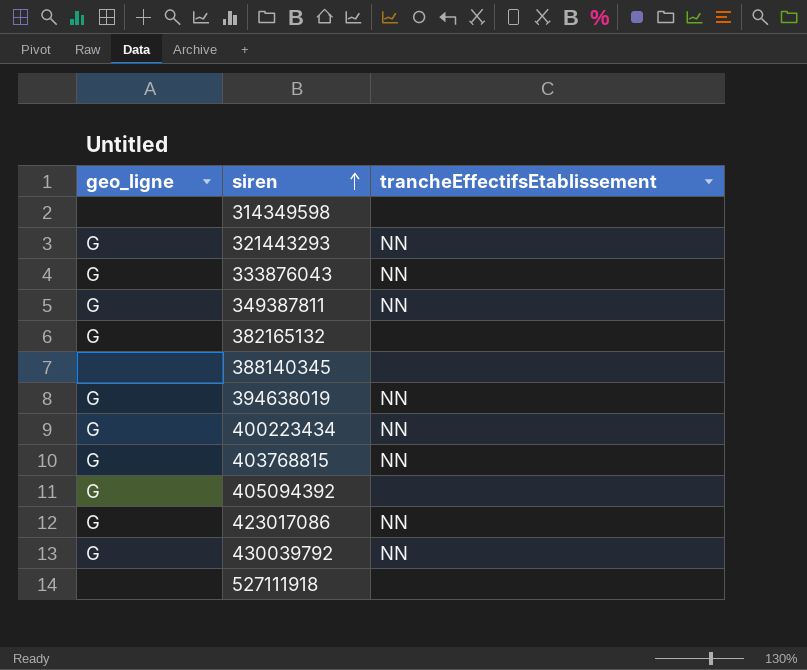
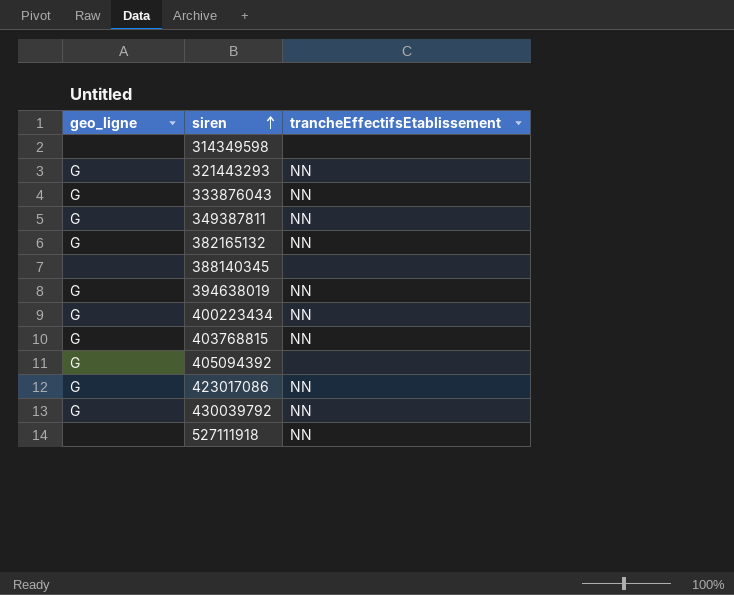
382165132 | trancheEffectifsEtablissement: none -> NN
527111918 | trancheEffectifsEtablissement: none -> NN

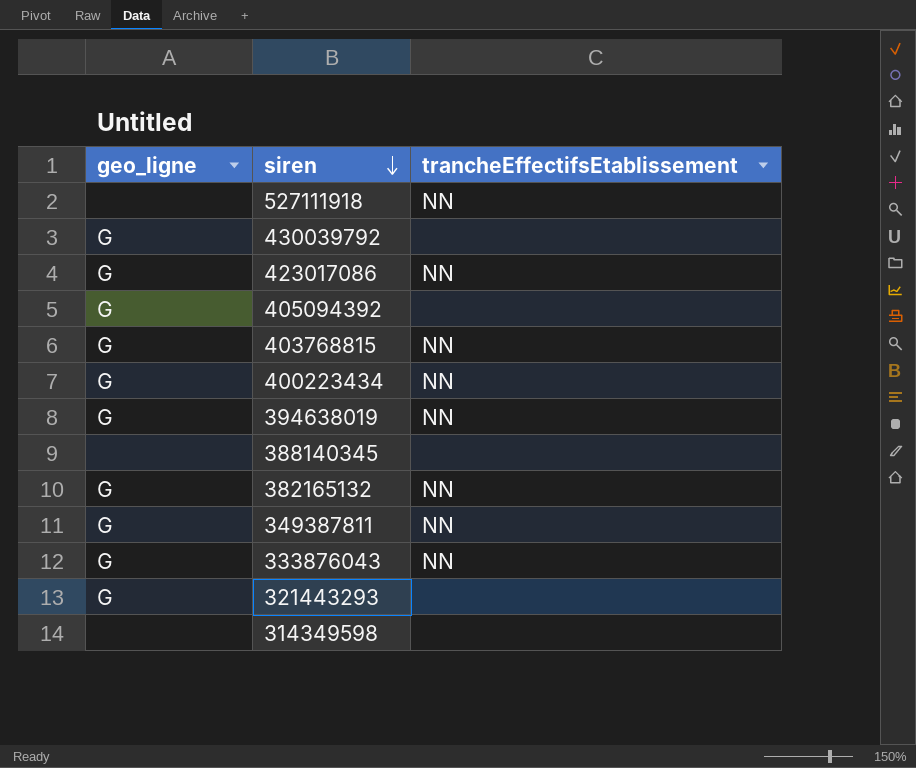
row order: siren ascending -> siren descending
430039792 | trancheEffectifsEtablissement: NN -> none
321443293 | trancheEffectifsEtablissement: NN -> none

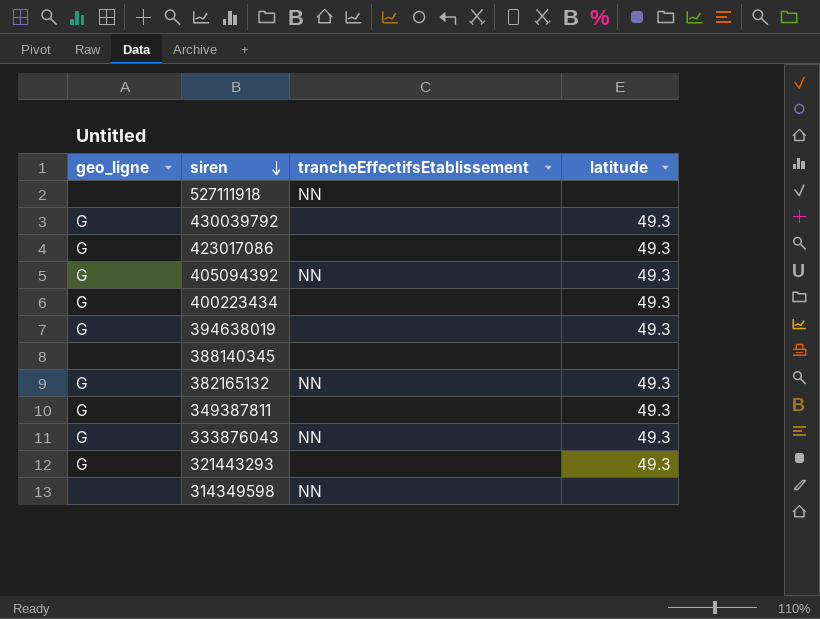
column latitude | position: none -> 4
row 403768815: G | NN -> none
423017086 | trancheEffectifsEtablissement: NN -> none
405094392 | trancheEffectifsEtablissement: none -> NN
400223434 | trancheEffectifsEtablissement: NN -> none
394638019 | trancheEffectifsEtablissement: NN -> none
349387811 | trancheEffectifsEtablissement: NN -> none
314349598 | trancheEffectifsEtablissement: none -> NN

